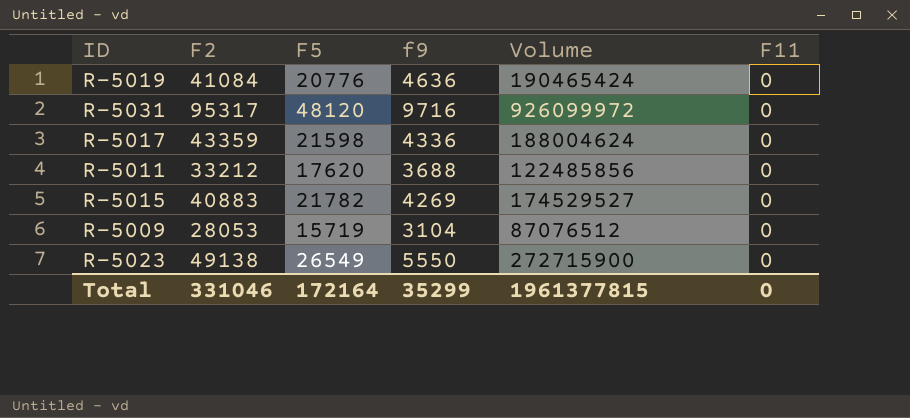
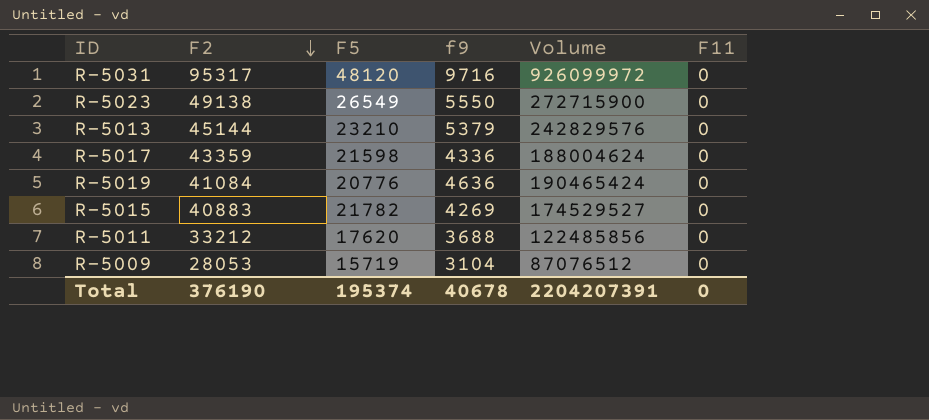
row order: none -> F2 descending
row R-5013: none -> 45144 | 23210 | 5379 | 242829576 | 0
Total | F2: 331046 -> 376190
Total | F5: 172164 -> 195374
Total | f9: 35299 -> 40678
Total | Volume: 1961377815 -> 2204207391

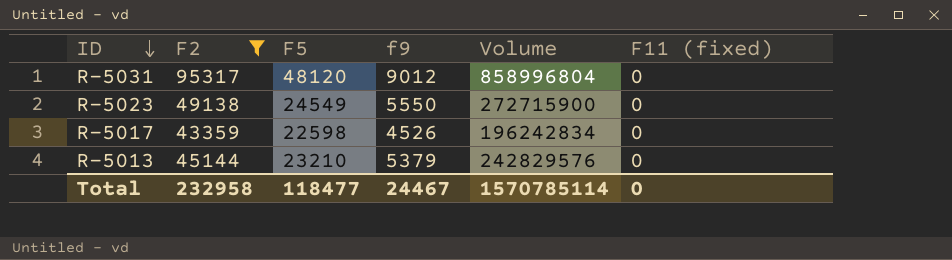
filter: none -> F2 >= 43359
row order: F2 descending -> ID descending
column name: F11 -> F11 (fixed)
R-5031 | f9: 9716 -> 9012
R-5031 | Volume: 926099972 -> 858996804
R-5023 | F5: 26549 -> 24549
R-5017 | F5: 21598 -> 22598
R-5017 | f9: 4336 -> 4526
R-5017 | Volume: 188004624 -> 196242834
Total | F2: 376190 -> 232958
Total | F5: 195374 -> 118477
Total | f9: 40678 -> 24467
Total | Volume: 2204207391 -> 1570785114

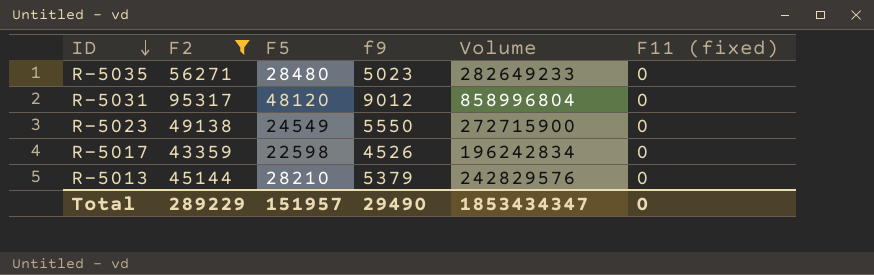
row R-5035: none -> 56271 | 28480 | 5023 | 282649233 | 0
R-5013 | F5: 23210 -> 28210
Total | F2: 232958 -> 289229
Total | F5: 118477 -> 151957
Total | f9: 24467 -> 29490
Total | Volume: 1570785114 -> 1853434347

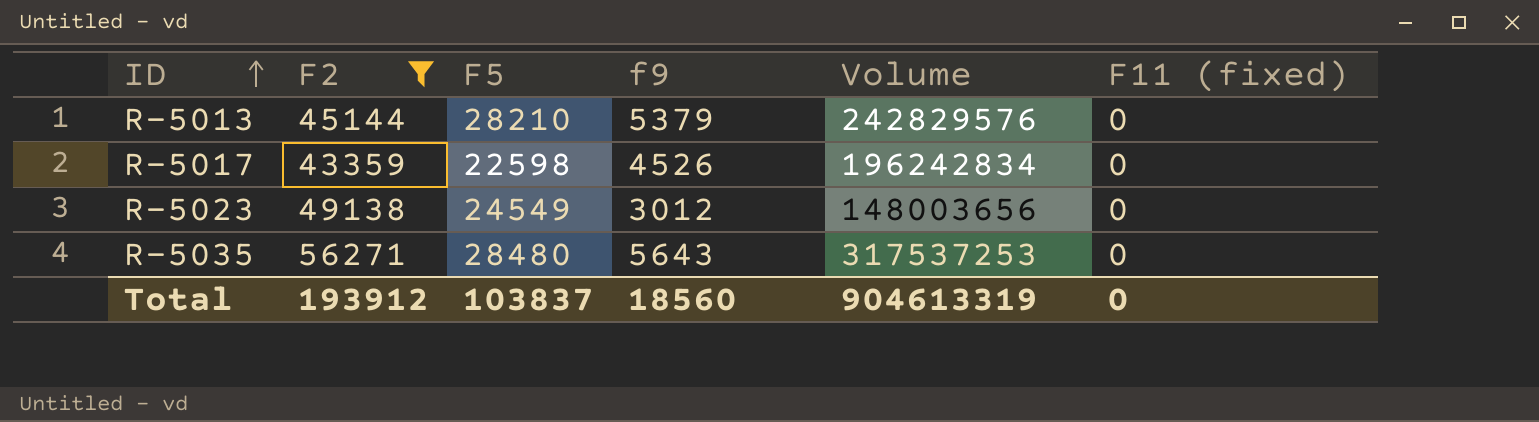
row order: ID descending -> ID ascending
row R-5031: 95317 | 48120 | 9012 | 858996804 | 0 -> none
R-5023 | f9: 5550 -> 3012
R-5023 | Volume: 272715900 -> 148003656
R-5035 | f9: 5023 -> 5643
R-5035 | Volume: 282649233 -> 317537253
Total | F2: 289229 -> 193912
Total | F5: 151957 -> 103837
Total | f9: 29490 -> 18560
Total | Volume: 1853434347 -> 904613319

